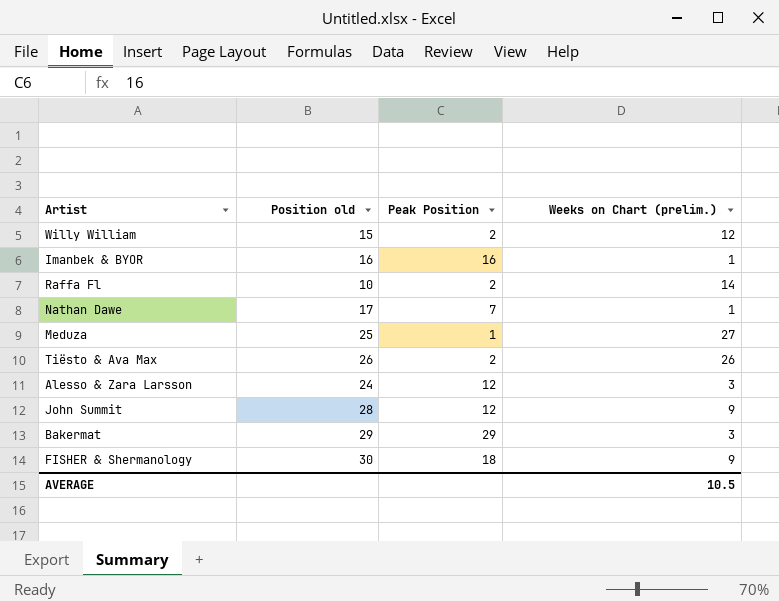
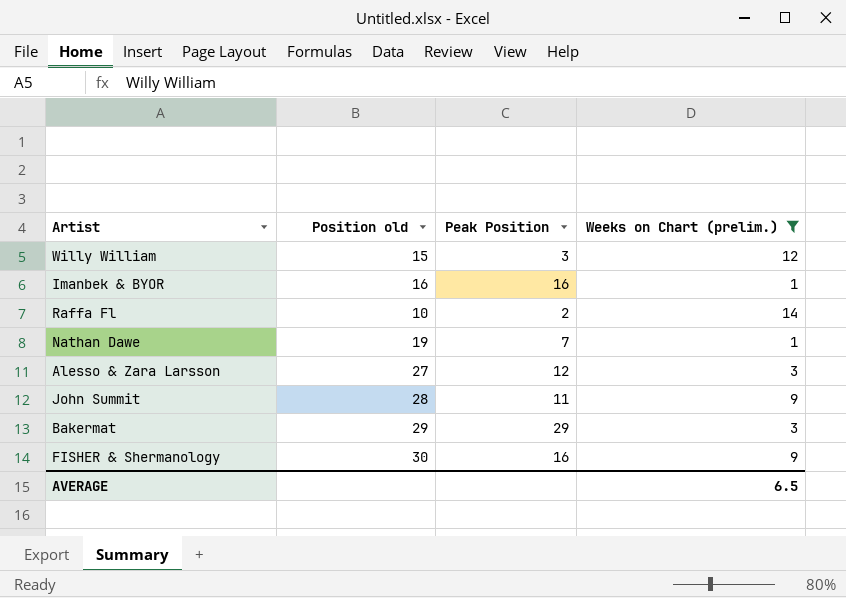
filter: none -> Weeks on Chart (prelim.) <= 14
Willy William | Peak Position: 2 -> 3
Nathan Dawe | Position old: 17 -> 19
Alesso & Zara Larsson | Position old: 24 -> 27
John Summit | Peak Position: 12 -> 11
FISHER & Shermanology | Peak Position: 18 -> 16
AVERAGE | Weeks on Chart (prelim.): 10.5 -> 6.5

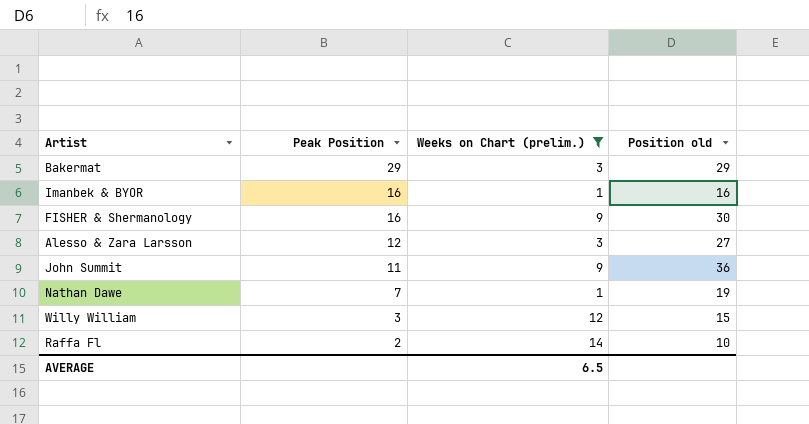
row order: none -> Peak Position descending
column Position old | position: 2 -> 4
John Summit | Position old: 28 -> 36

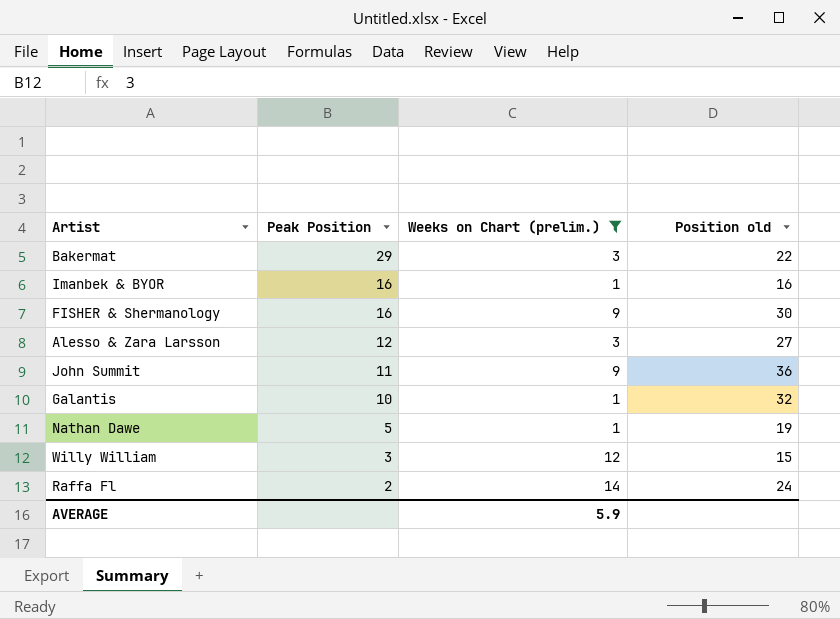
Bakermat | Position old: 29 -> 22
row Galantis: none -> 10 | 1 | 32
Nathan Dawe | Peak Position: 7 -> 5
Raffa Fl | Position old: 10 -> 24
AVERAGE | Weeks on Chart (prelim.): 6.5 -> 5.9

